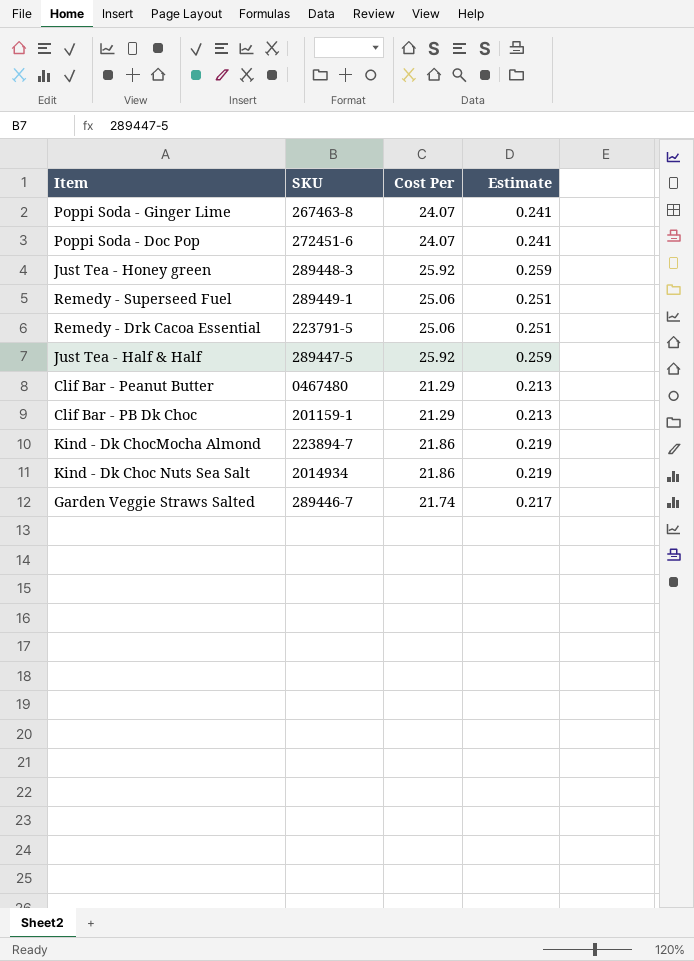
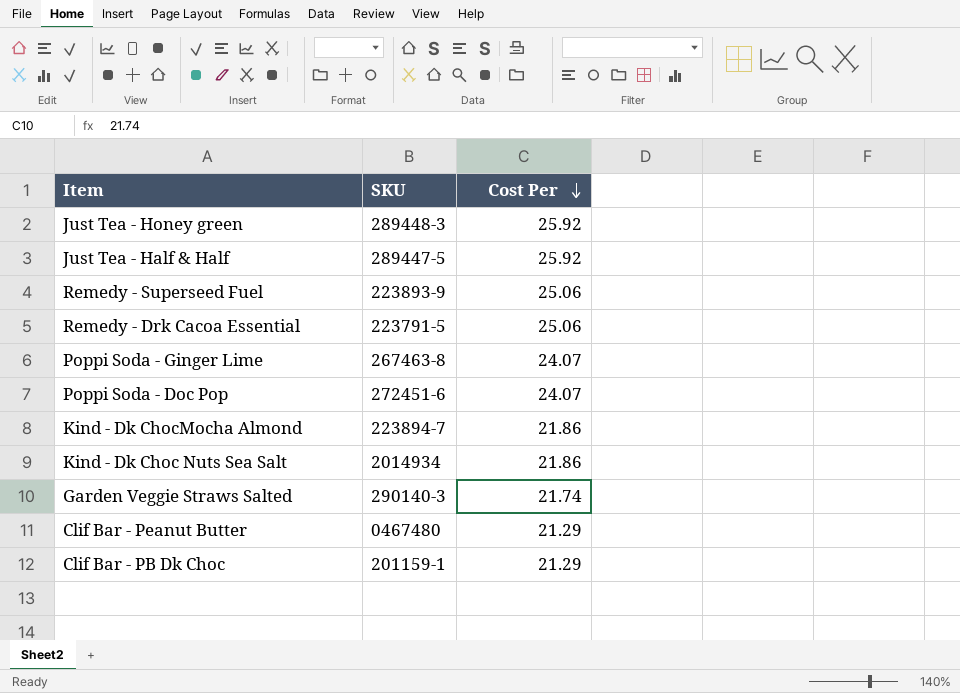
row order: none -> Cost Per descending
column Estimate | formula: [Cost Per] * 0.01 -> none
Remedy - Superseed Fuel | SKU: 289449-1 -> 223893-9
Garden Veggie Straws Salted | SKU: 289446-7 -> 290140-3

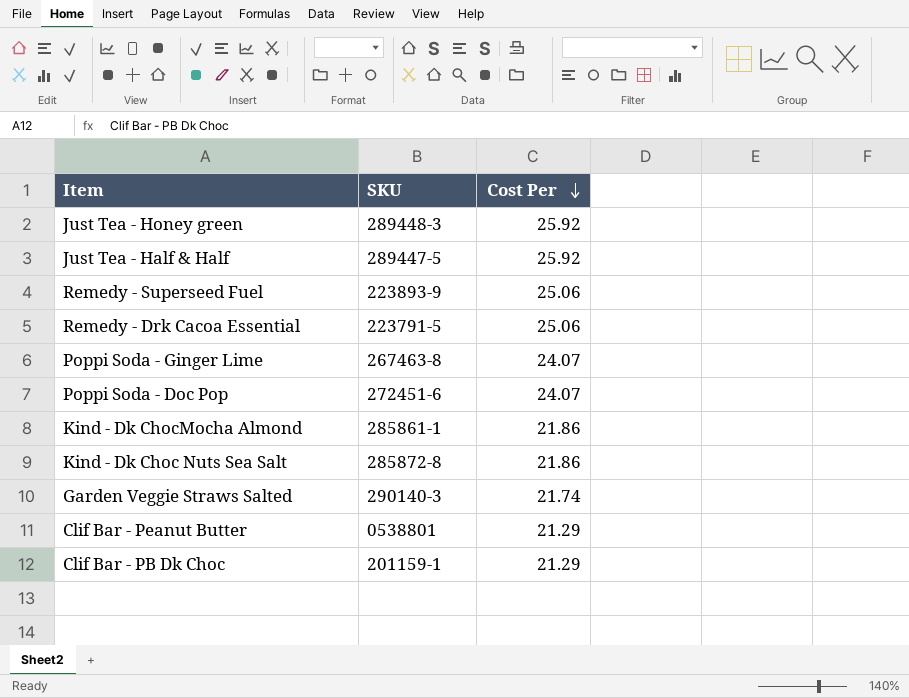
Kind - Dk ChocMocha Almond | SKU: 223894-7 -> 285861-1
Kind - Dk Choc Nuts Sea Salt | SKU: 2014934 -> 285872-8
Clif Bar - Peanut Butter | SKU: 0467480 -> 0538801

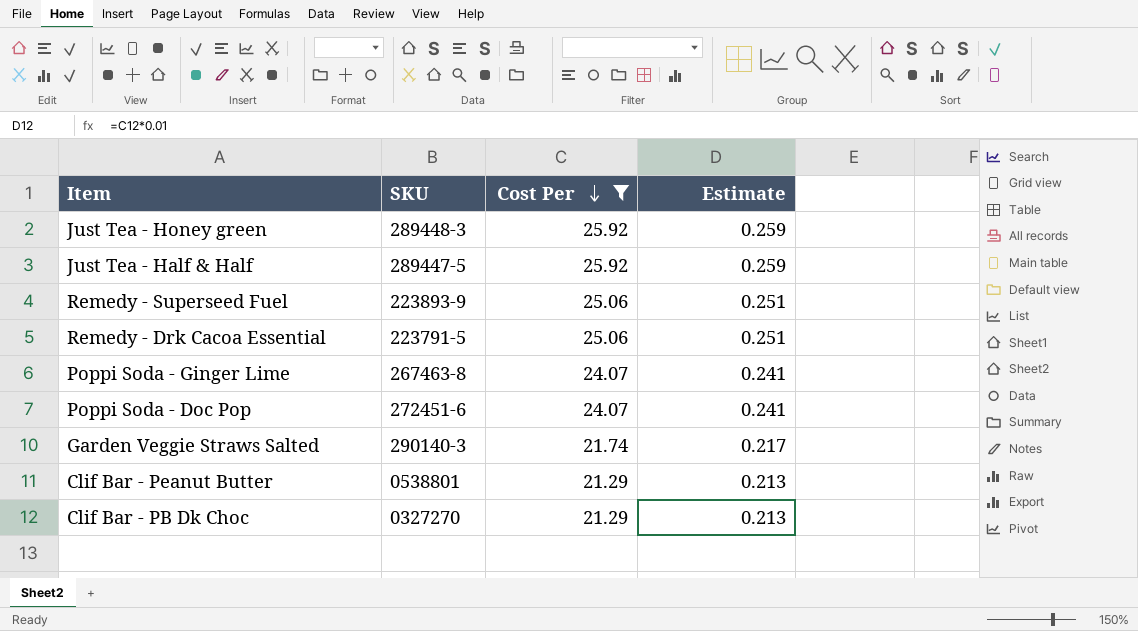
filter: none -> Cost Per != 21.86
column Estimate | formula: none -> [Cost Per] * 0.01
Clif Bar - PB Dk Choc | SKU: 201159-1 -> 0327270

